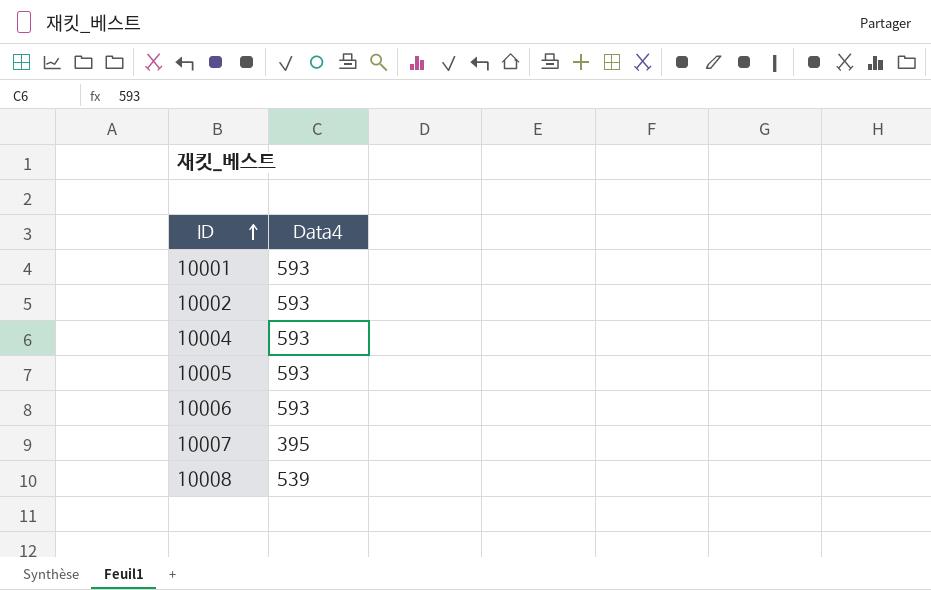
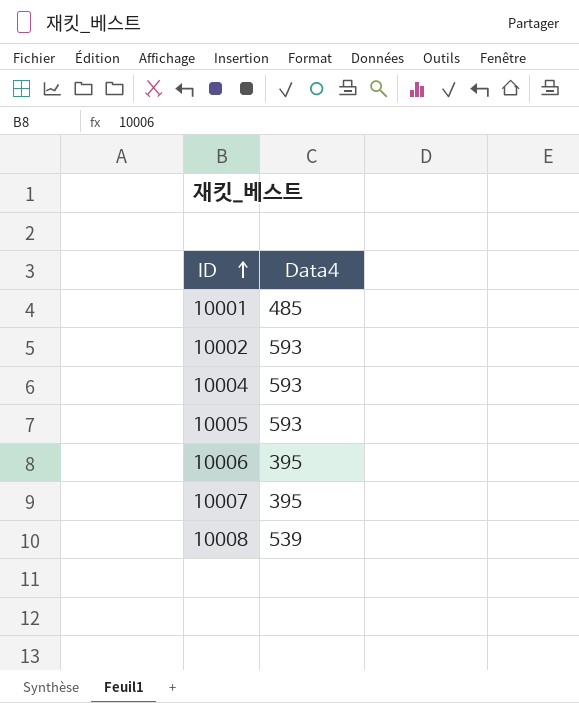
10001 | Data4: 593 -> 485
10006 | Data4: 593 -> 395

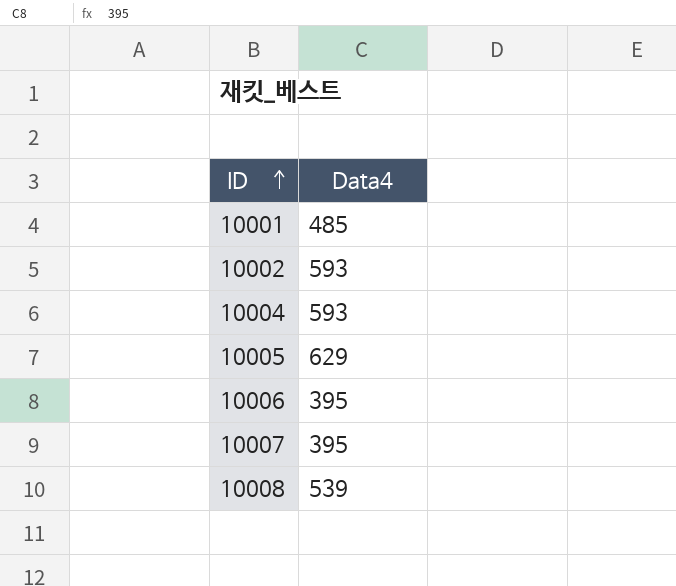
10005 | Data4: 593 -> 629

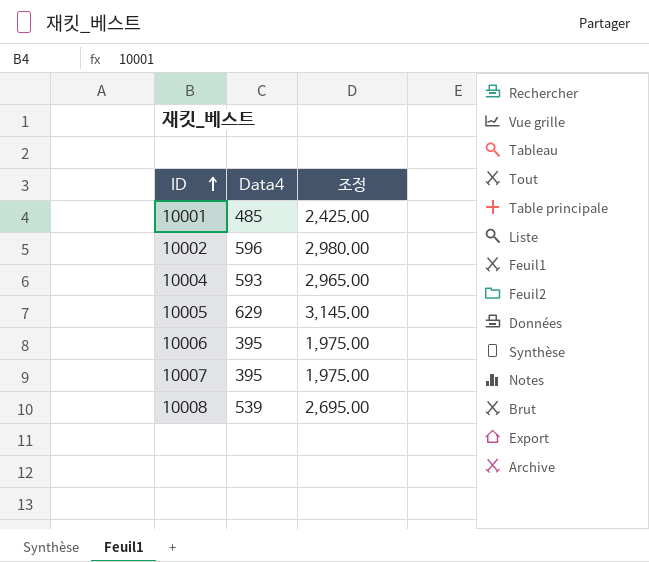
column 조정 | formula: none -> [Data4] * 5
10002 | Data4: 593 -> 596

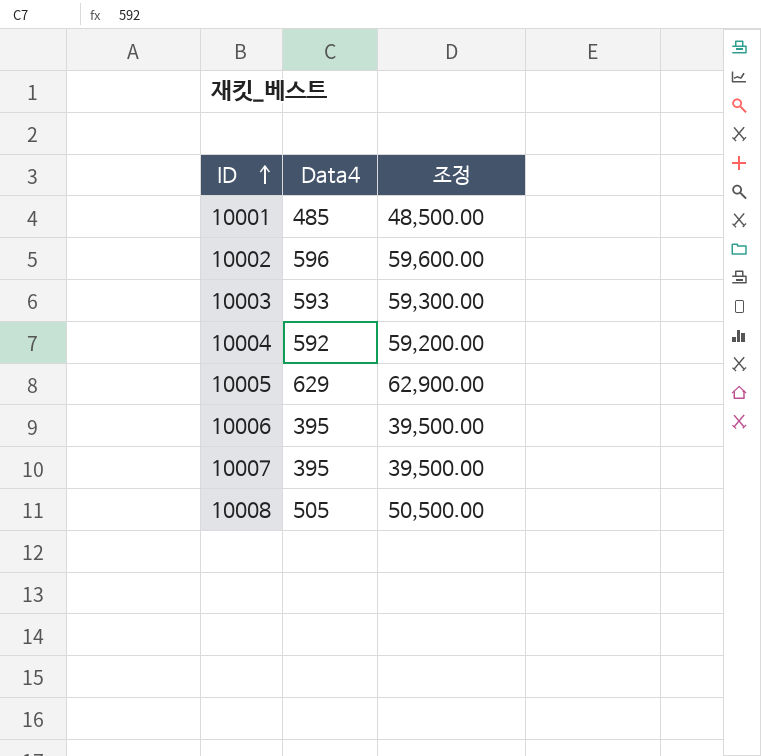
column 조정 | formula: [Data4] * 5 -> [Data4] * 100
row 10003: none -> 593 | 59,300.00
10004 | Data4: 593 -> 592
10008 | Data4: 539 -> 505

